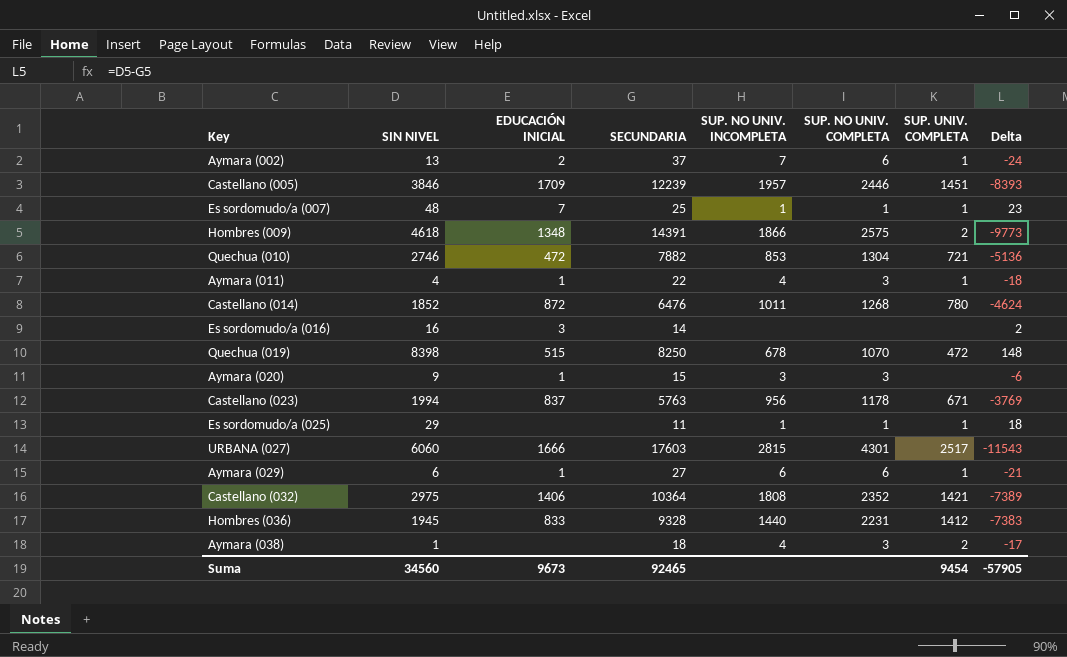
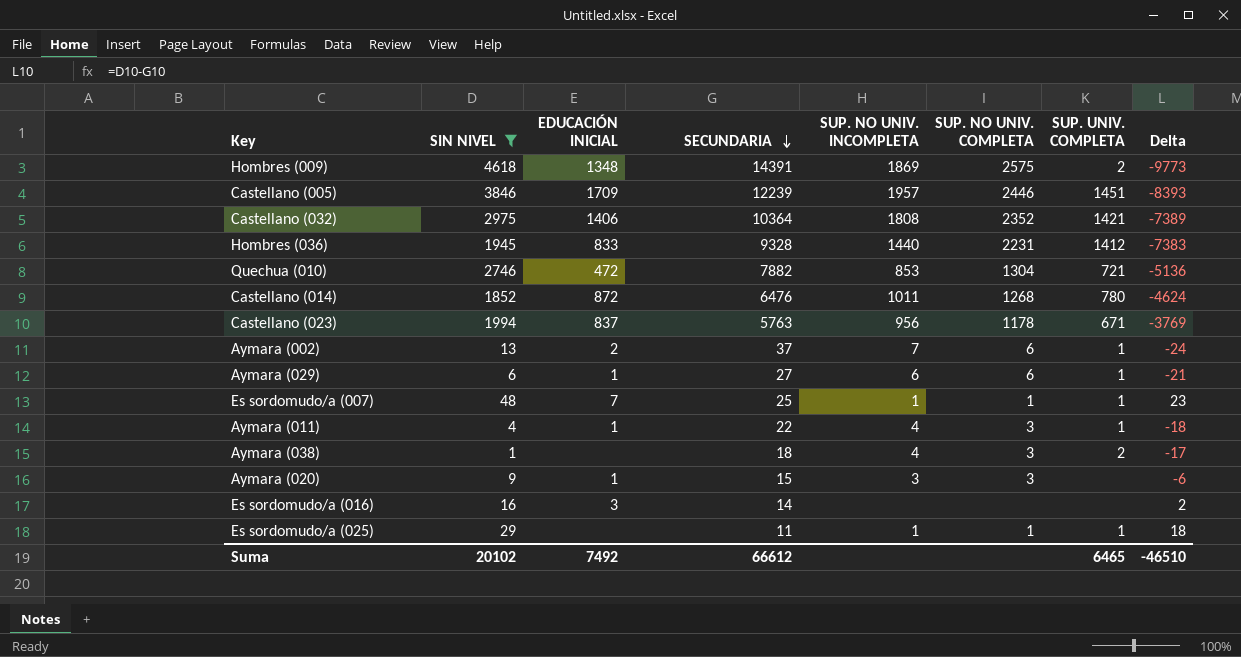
filter: none -> SIN NIVEL <= 4618
row order: none -> SECUNDARIA descending
Hombres (009) | SUP. NO UNIV. INCOMPLETA: 1866 -> 1869
Suma | SIN NIVEL: 34560 -> 20102
Suma | EDUCACIÓN INICIAL: 9673 -> 7492
Suma | SECUNDARIA: 92465 -> 66612
Suma | SUP. UNIV. COMPLETA: 9454 -> 6465
Suma | Delta: -57905 -> -46510

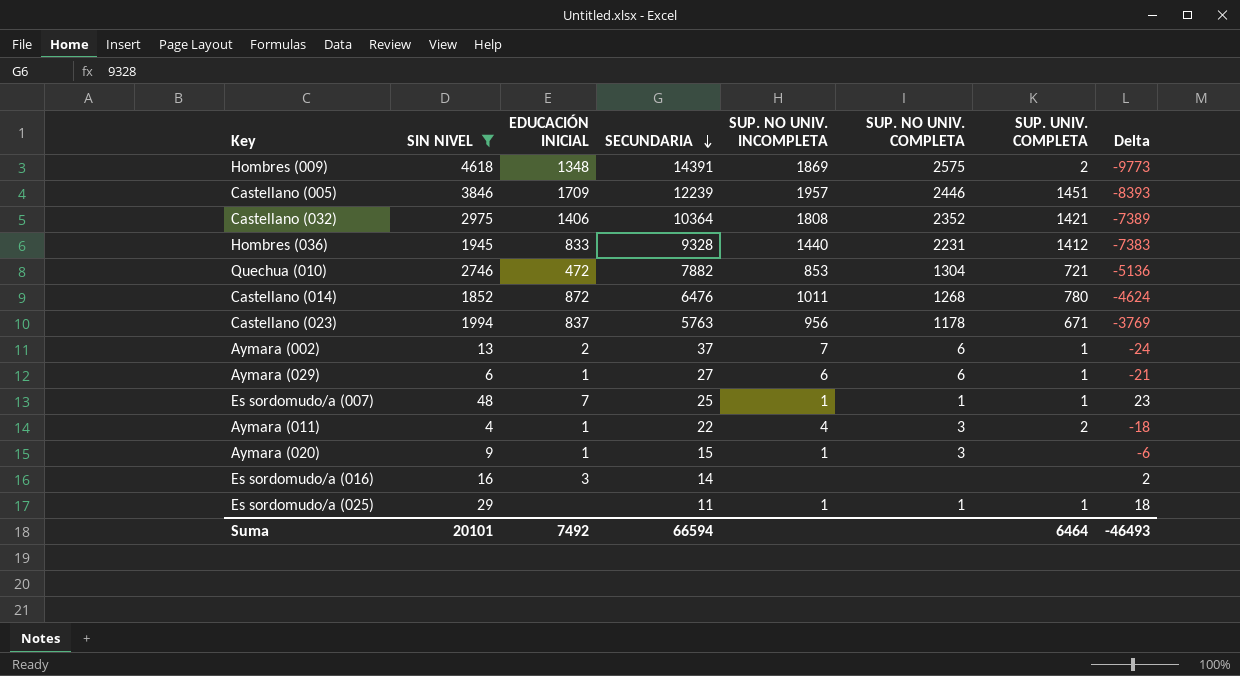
row Aymara (038): 1 | none | 18 | 4 | 3 | 2 | -17 -> none
Aymara (011) | SUP. UNIV. COMPLETA: 1 -> 2
Aymara (020) | SUP. NO UNIV. INCOMPLETA: 3 -> 1
Suma | SIN NIVEL: 20102 -> 20101
Suma | SECUNDARIA: 66612 -> 66594
Suma | SUP. UNIV. COMPLETA: 6465 -> 6464
Suma | Delta: -46510 -> -46493

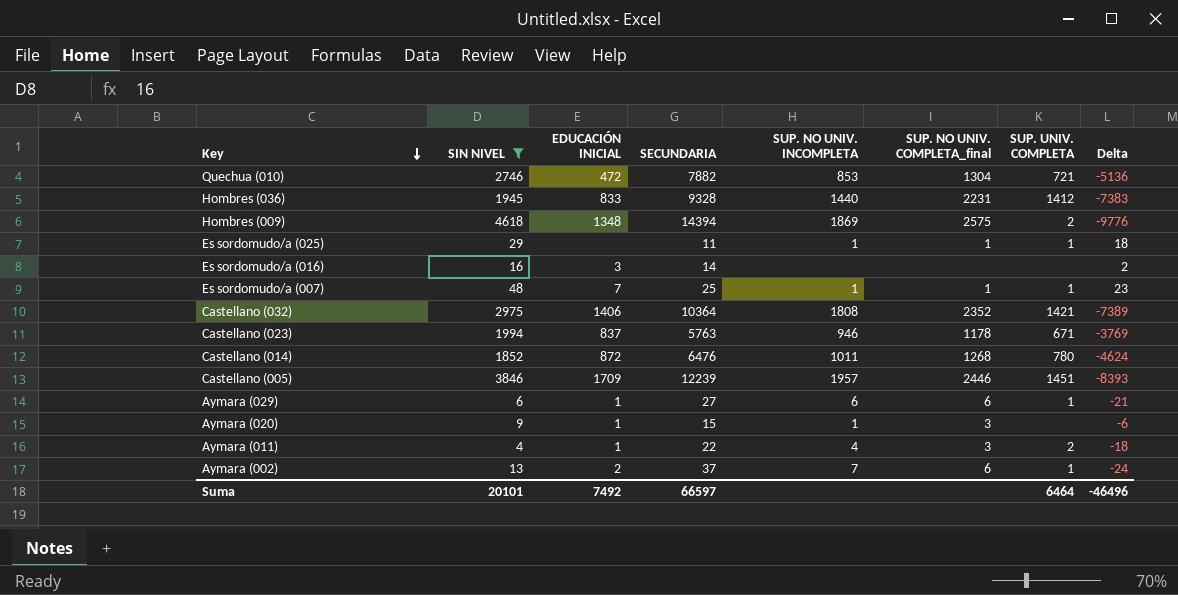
row order: SECUNDARIA descending -> Key descending
column name: SUP. NO UNIV. COMPLETA -> SUP. NO UNIV. COMPLETA_final
Hombres (009) | SECUNDARIA: 14391 -> 14394
Hombres (009) | Delta: -9773 -> -9776
Castellano (023) | SUP. NO UNIV. INCOMPLETA: 956 -> 946
Suma | SECUNDARIA: 66594 -> 66597
Suma | Delta: -46493 -> -46496

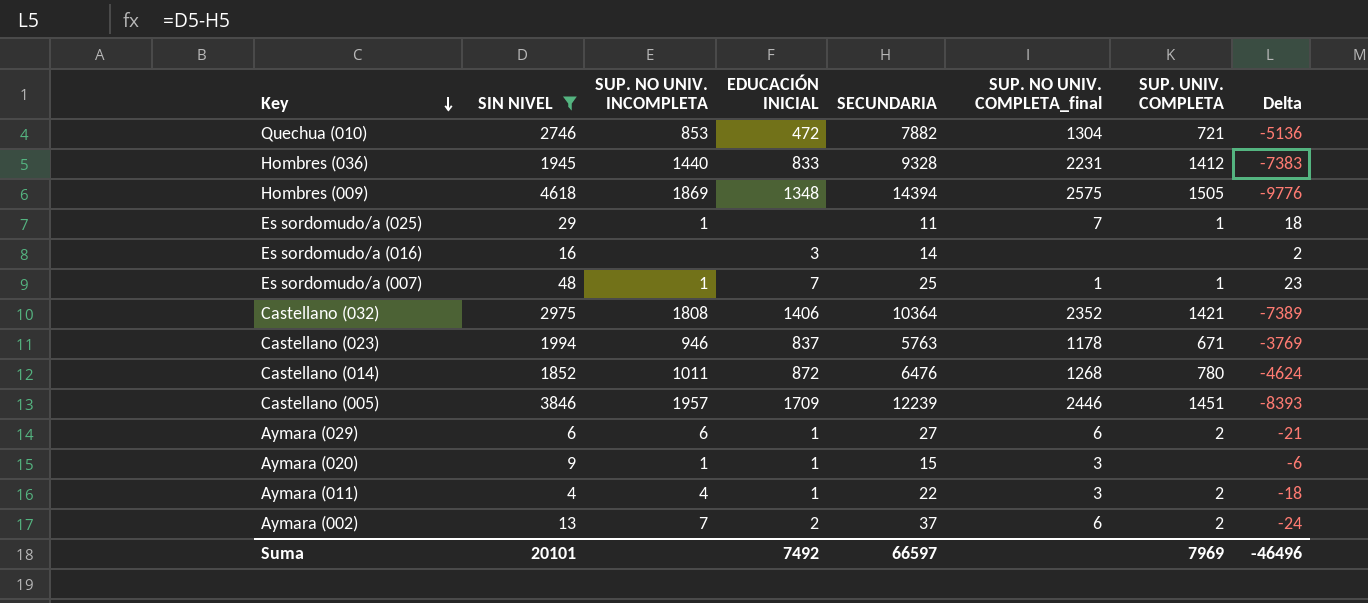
column SUP. NO UNIV. INCOMPLETA | position: 5 -> 3
Hombres (009) | SUP. UNIV. COMPLETA: 2 -> 1505
Es sordomudo/a (025) | SUP. NO UNIV. COMPLETA_final: 1 -> 7
Aymara (029) | SUP. UNIV. COMPLETA: 1 -> 2
Aymara (002) | SUP. UNIV. COMPLETA: 1 -> 2
Suma | SUP. UNIV. COMPLETA: 6464 -> 7969

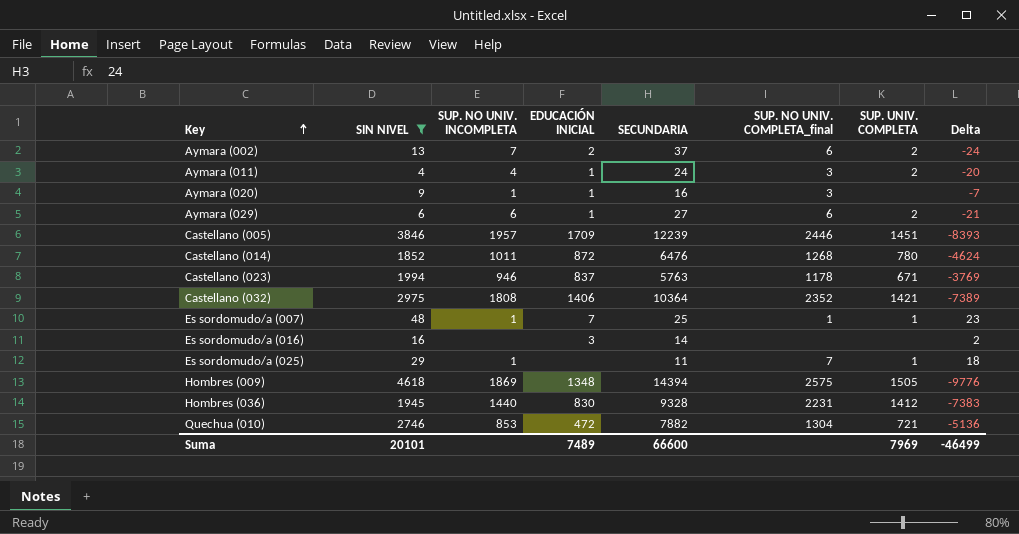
row order: Key descending -> Key ascending
Aymara (011) | SECUNDARIA: 22 -> 24
Aymara (011) | Delta: -18 -> -20
Aymara (020) | SECUNDARIA: 15 -> 16
Aymara (020) | Delta: -6 -> -7
Hombres (036) | EDUCACIÓN INICIAL: 833 -> 830
Suma | EDUCACIÓN INICIAL: 7492 -> 7489
Suma | SECUNDARIA: 66597 -> 66600
Suma | Delta: -46496 -> -46499

